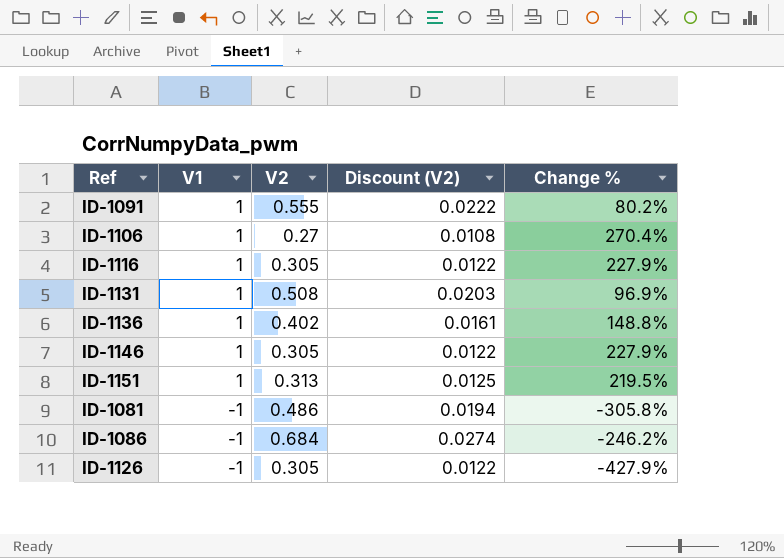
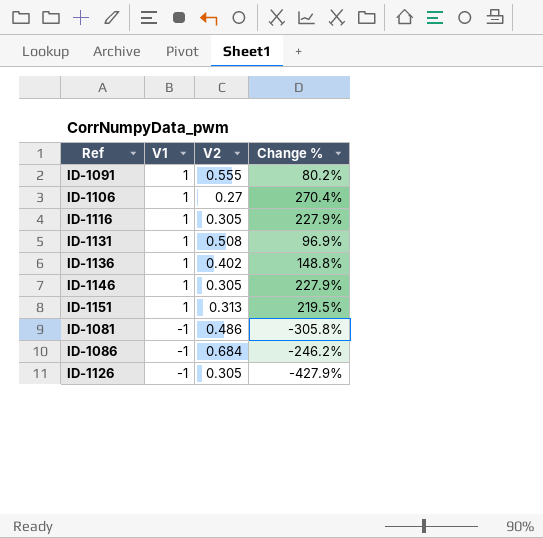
column Discount (V2) | formula: [V2] * 0.04 -> none

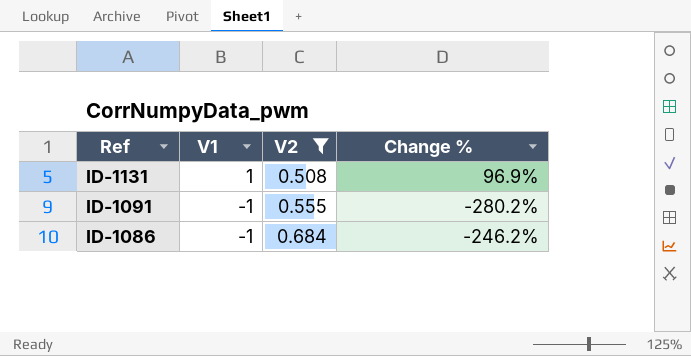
filter: none -> V2 >= 0.508
row order: V1 descending -> Ref descending
ID-1091 | V1: 1 -> -1
ID-1091 | Change %: 80.2% -> -280.2%

